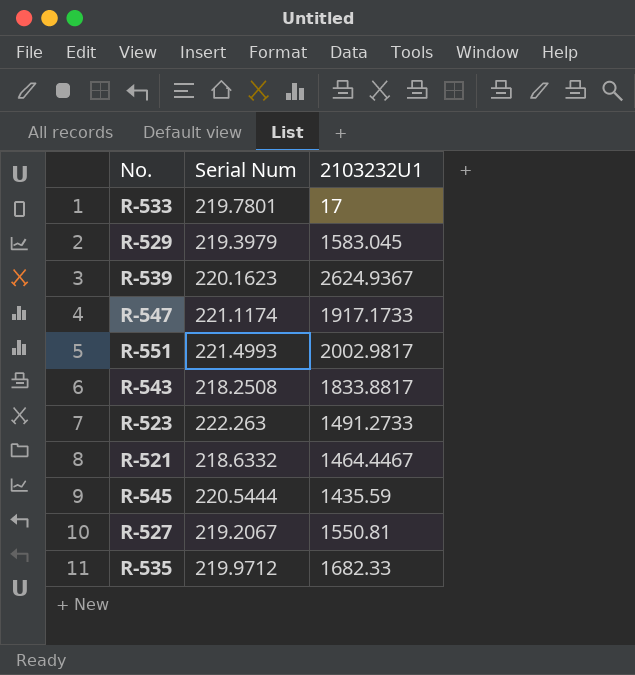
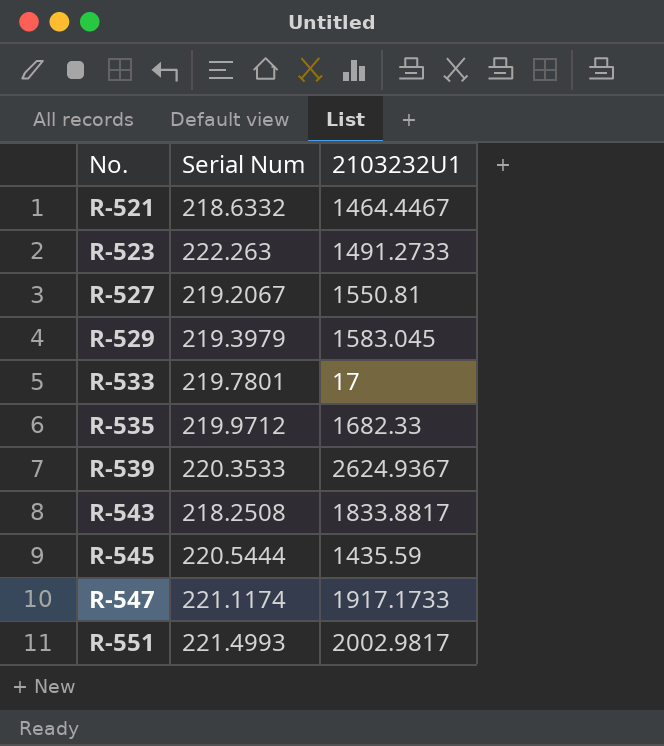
row order: none -> No. ascending
R-539 | Serial Num: 220.1623 -> 220.3533

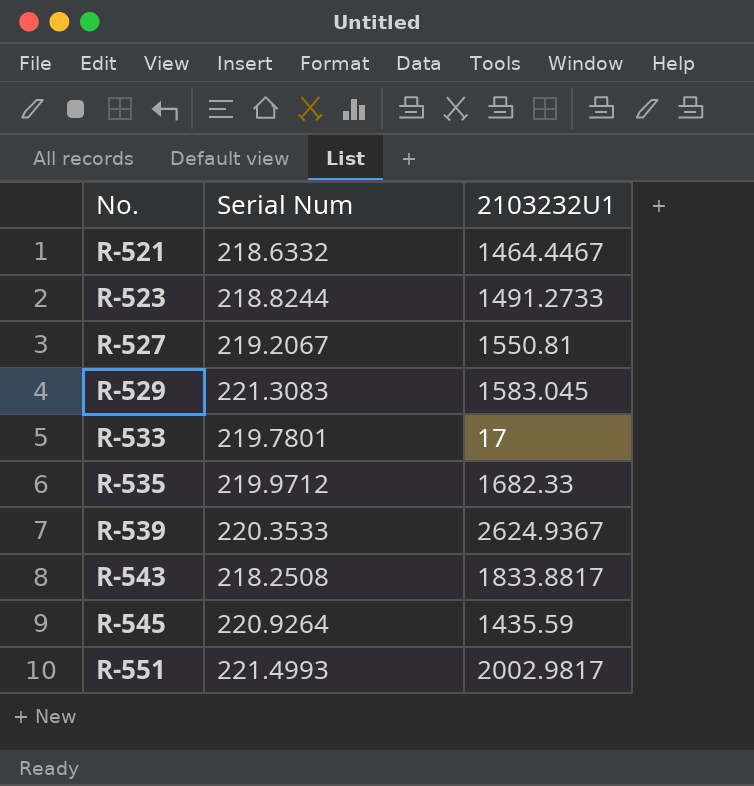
row R-547: 221.1174 | 1917.1733 -> none
R-523 | Serial Num: 222.263 -> 218.8244
R-529 | Serial Num: 219.3979 -> 221.3083
R-545 | Serial Num: 220.5444 -> 220.9264

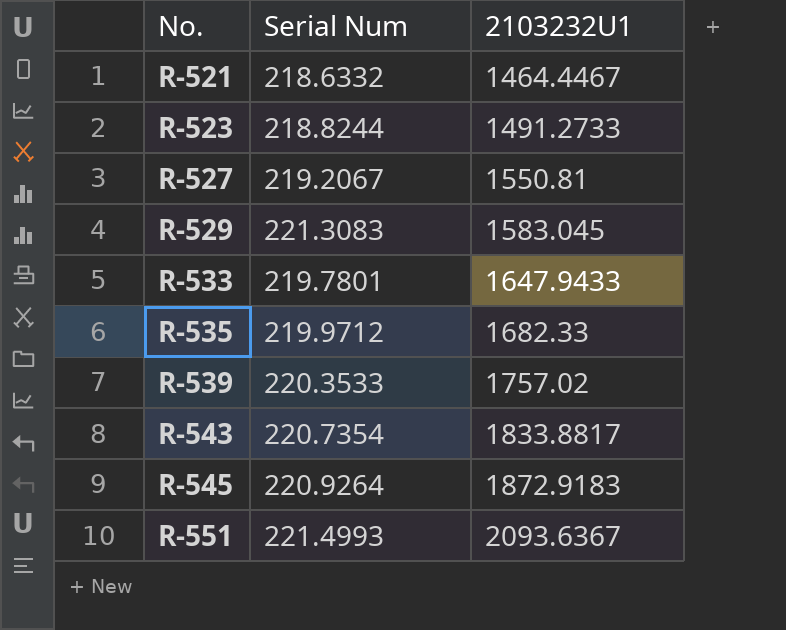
R-533 | 2103232U1: 17 -> 1647.9433
R-539 | 2103232U1: 2624.9367 -> 1757.02
R-543 | Serial Num: 218.2508 -> 220.7354
R-545 | 2103232U1: 1435.59 -> 1872.9183
R-551 | 2103232U1: 2002.9817 -> 2093.6367

